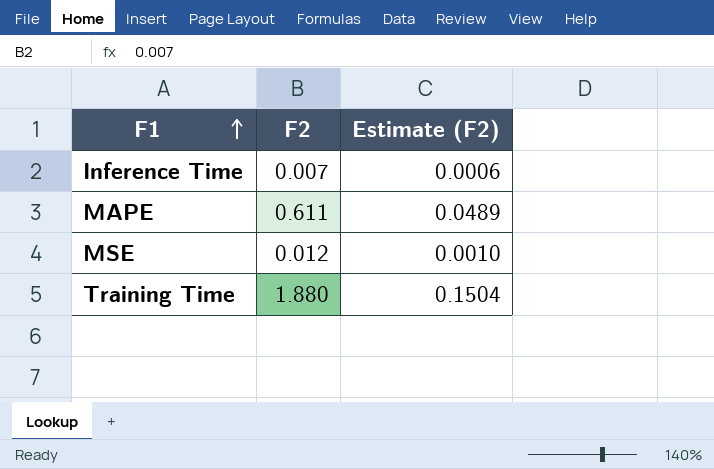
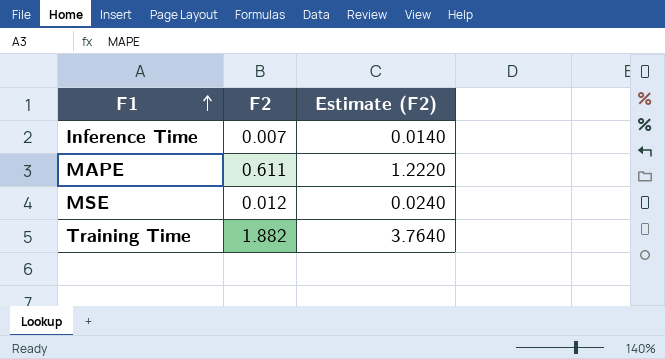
column Estimate (F2) | formula: [F2] * 0.08 -> [F2] * 2
Training Time | F2: 1.880 -> 1.882

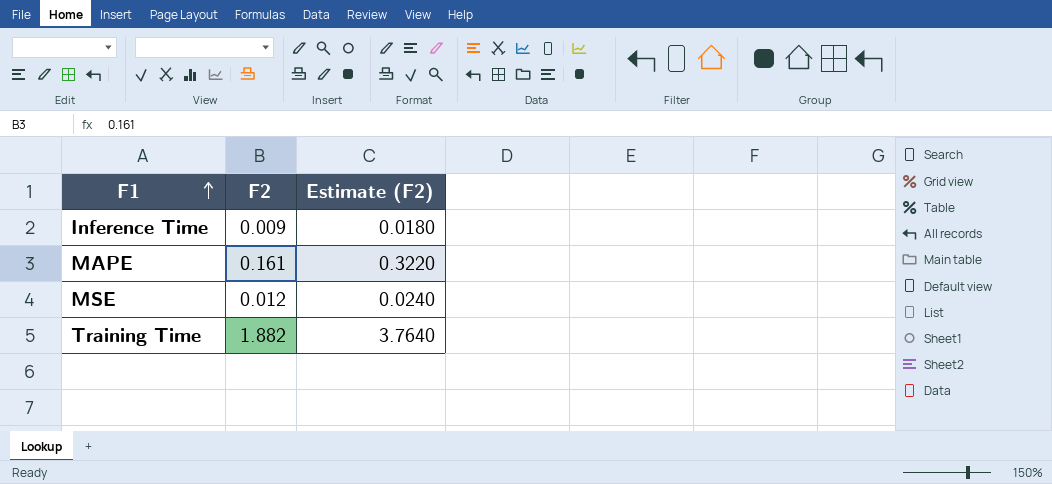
Inference Time | F2: 0.007 -> 0.009
Inference Time | Estimate (F2): 0.0140 -> 0.0180
MAPE | F2: 0.611 -> 0.161
MAPE | Estimate (F2): 1.2220 -> 0.3220

